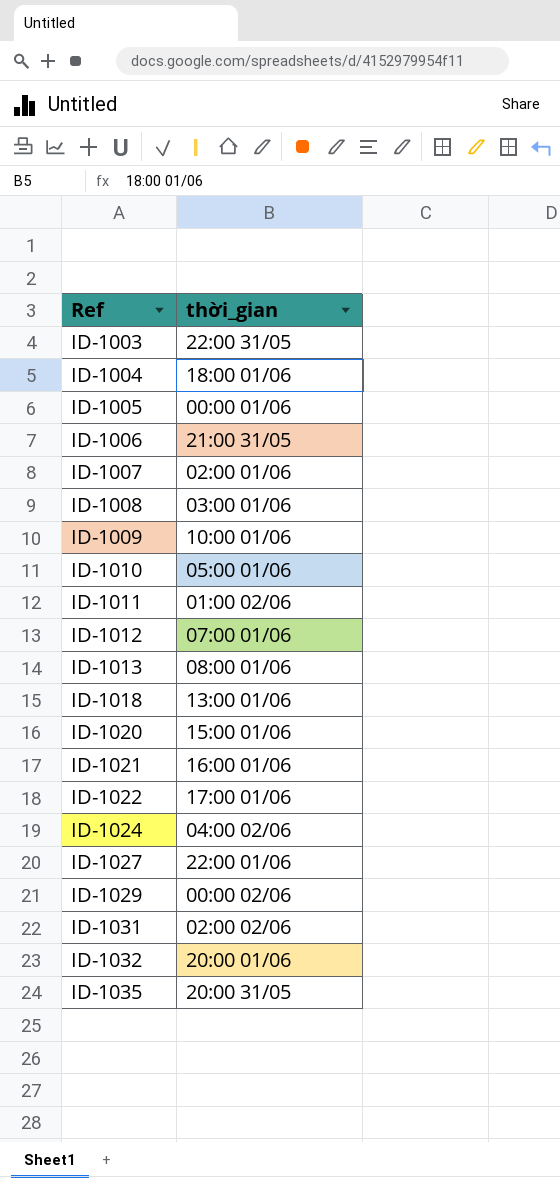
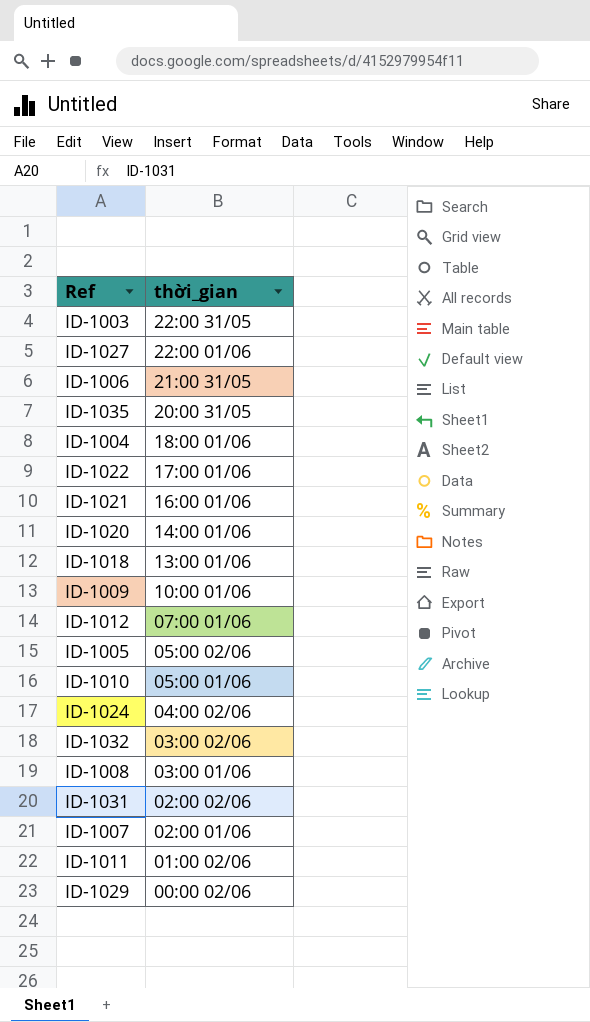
row order: Ref ascending -> thời_gian descending
row ID-1013: 08:00 01/06 -> none
ID-1020 | thời_gian: 15:00 01/06 -> 14:00 01/06
ID-1005 | thời_gian: 00:00 01/06 -> 05:00 02/06
ID-1032 | thời_gian: 20:00 01/06 -> 03:00 02/06

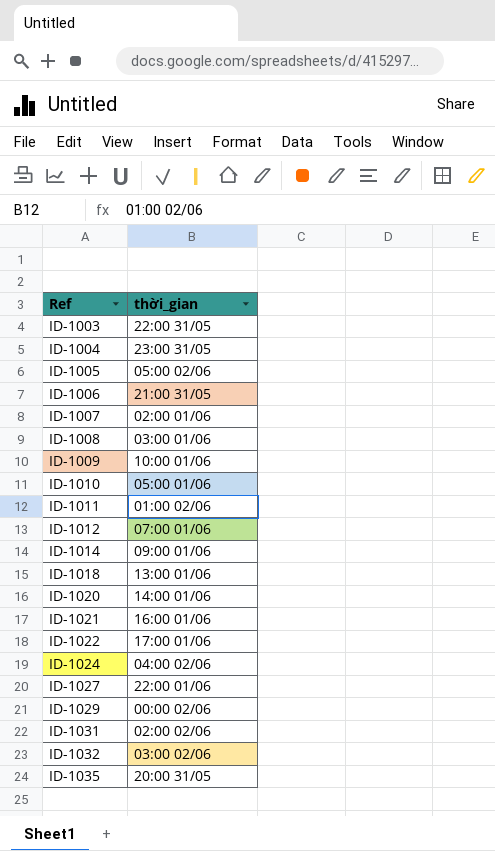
row order: thời_gian descending -> Ref ascending
ID-1004 | thời_gian: 18:00 01/06 -> 23:00 31/05
row ID-1014: none -> 09:00 01/06

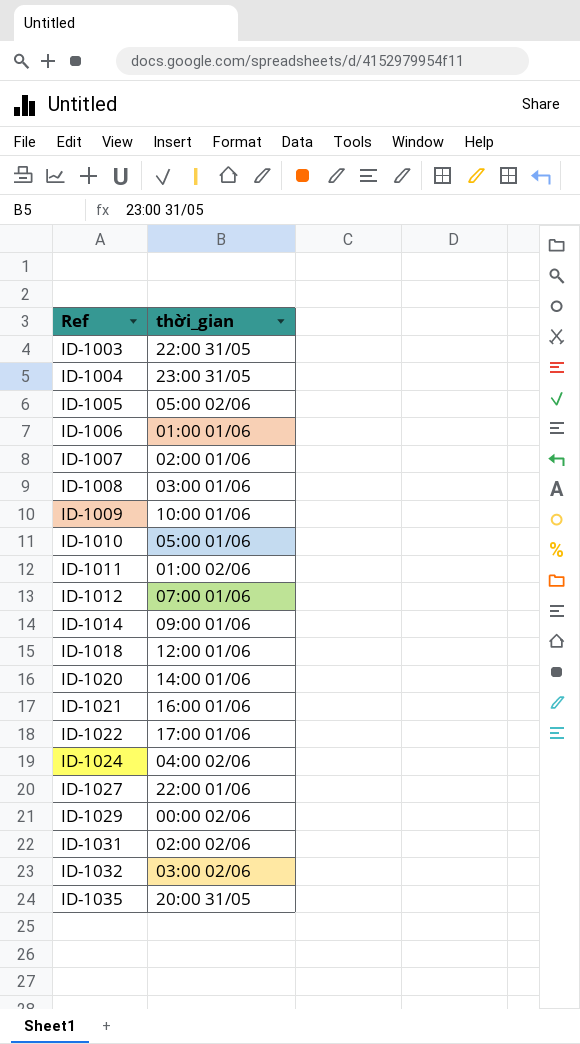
ID-1006 | thời_gian: 21:00 31/05 -> 01:00 01/06
ID-1018 | thời_gian: 13:00 01/06 -> 12:00 01/06

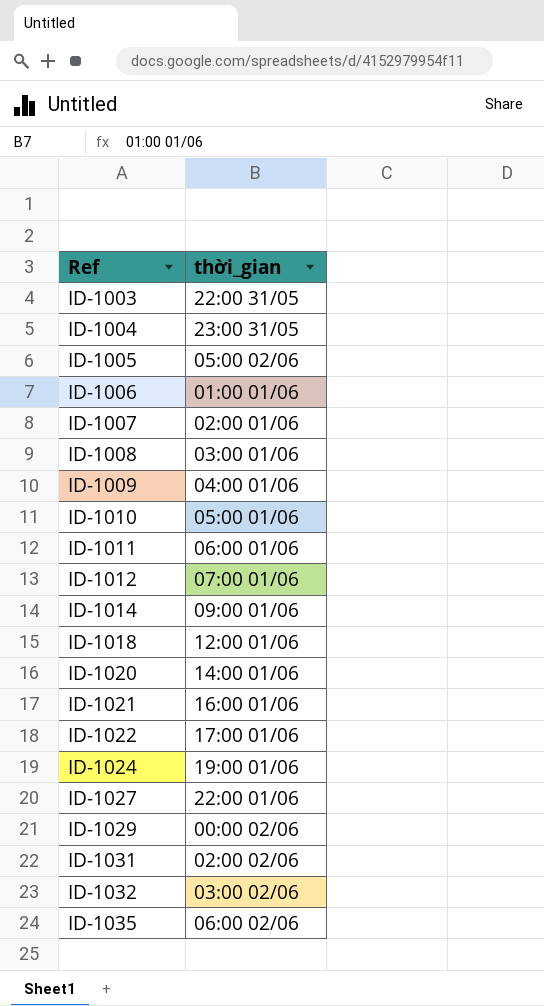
ID-1009 | thời_gian: 10:00 01/06 -> 04:00 01/06
ID-1011 | thời_gian: 01:00 02/06 -> 06:00 01/06
ID-1024 | thời_gian: 04:00 02/06 -> 19:00 01/06
ID-1035 | thời_gian: 20:00 31/05 -> 06:00 02/06

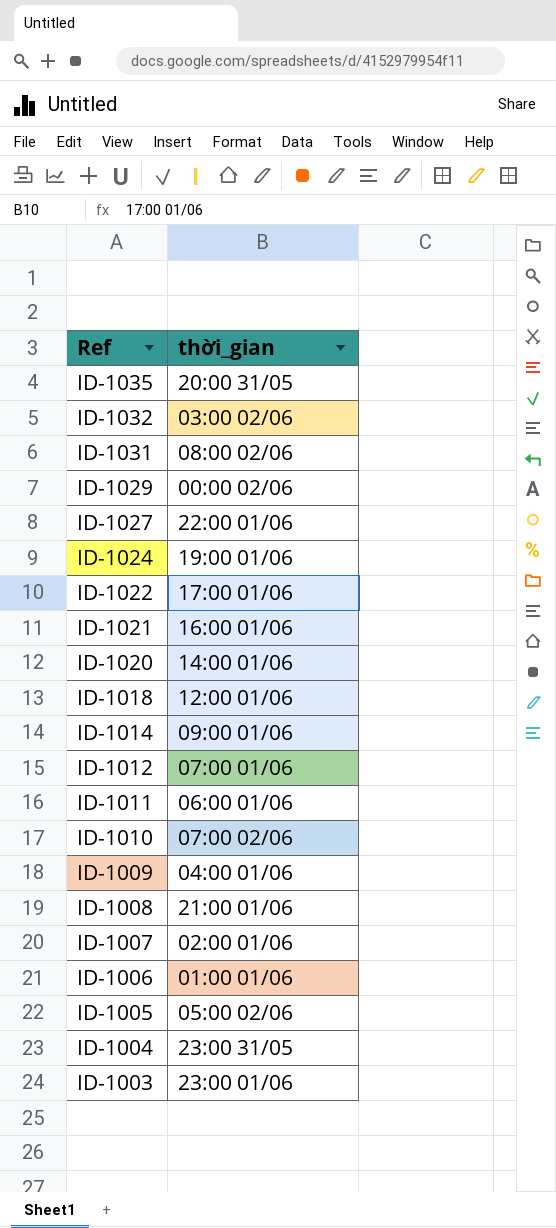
row order: Ref ascending -> Ref descending
ID-1035 | thời_gian: 06:00 02/06 -> 20:00 31/05
ID-1031 | thời_gian: 02:00 02/06 -> 08:00 02/06
ID-1010 | thời_gian: 05:00 01/06 -> 07:00 02/06
ID-1008 | thời_gian: 03:00 01/06 -> 21:00 01/06
ID-1003 | thời_gian: 22:00 31/05 -> 23:00 01/06

